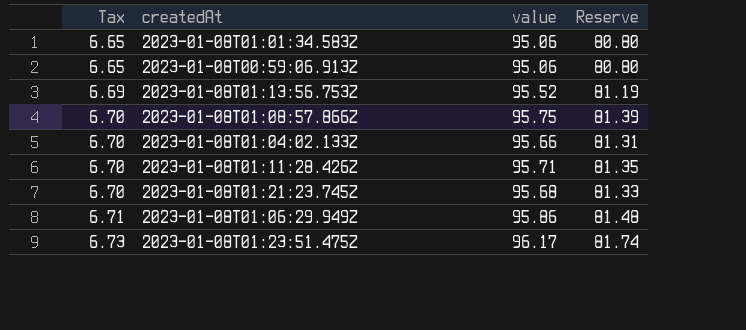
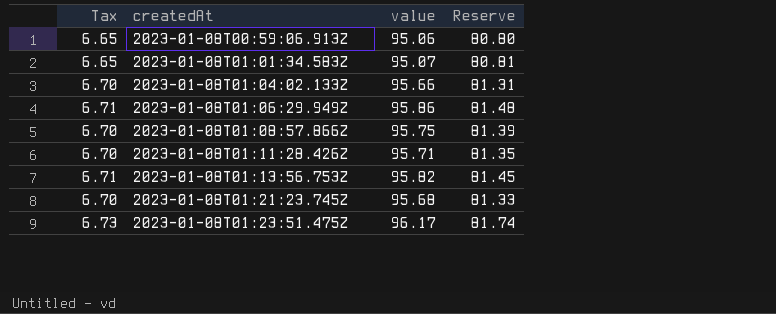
row order: Tax ascending -> createdAt ascending
2023-01-08T01:01:34.583Z | value: 95.06 -> 95.07
2023-01-08T01:01:34.583Z | Reserve: 80.80 -> 80.81
2023-01-08T01:13:56.753Z | Tax: 6.69 -> 6.71
2023-01-08T01:13:56.753Z | value: 95.52 -> 95.82
2023-01-08T01:13:56.753Z | Reserve: 81.19 -> 81.45

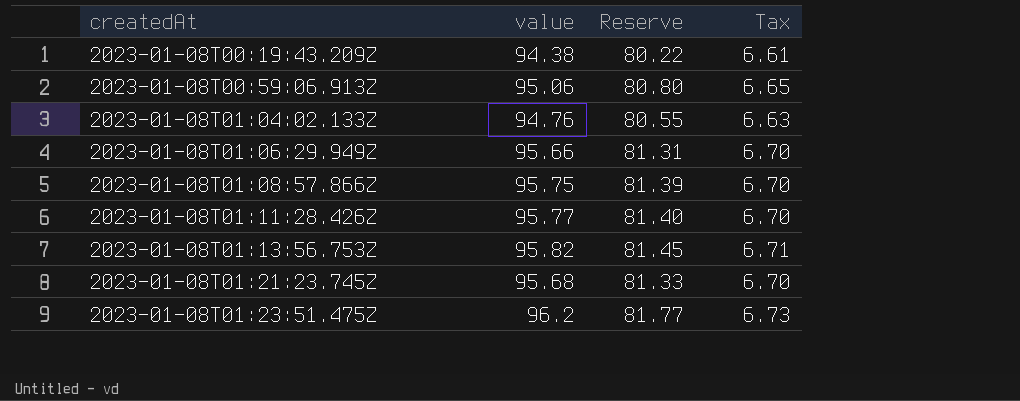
column Tax | position: 1 -> 4
row 2023-01-08T01:01:34.583Z: 6.65 | 95.07 | 80.81 -> none
row 2023-01-08T00:19:43.209Z: none -> 94.38 | 80.22 | 6.61
2023-01-08T01:04:02.133Z | value: 95.66 -> 94.76
2023-01-08T01:04:02.133Z | Reserve: 81.31 -> 80.55
2023-01-08T01:04:02.133Z | Tax: 6.70 -> 6.63
2023-01-08T01:06:29.949Z | value: 95.86 -> 95.66
2023-01-08T01:06:29.949Z | Reserve: 81.48 -> 81.31
2023-01-08T01:06:29.949Z | Tax: 6.71 -> 6.70
2023-01-08T01:11:28.426Z | value: 95.71 -> 95.77
2023-01-08T01:11:28.426Z | Reserve: 81.35 -> 81.40
2023-01-08T01:23:51.475Z | value: 96.17 -> 96.2
2023-01-08T01:23:51.475Z | Reserve: 81.74 -> 81.77

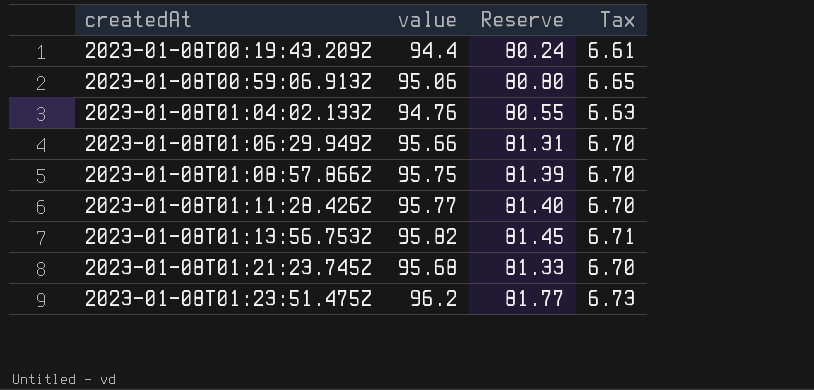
2023-01-08T00:19:43.209Z | value: 94.38 -> 94.4
2023-01-08T00:19:43.209Z | Reserve: 80.22 -> 80.24

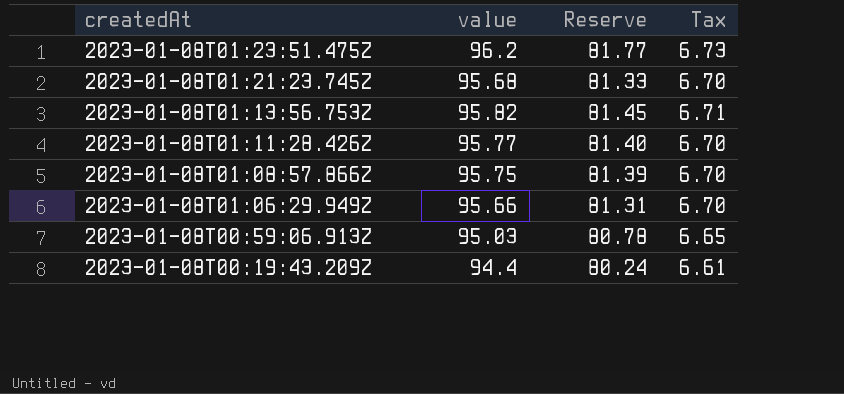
row order: createdAt ascending -> createdAt descending
row 2023-01-08T01:04:02.133Z: 94.76 | 80.55 | 6.63 -> none
2023-01-08T00:59:06.913Z | value: 95.06 -> 95.03
2023-01-08T00:59:06.913Z | Reserve: 80.80 -> 80.78

